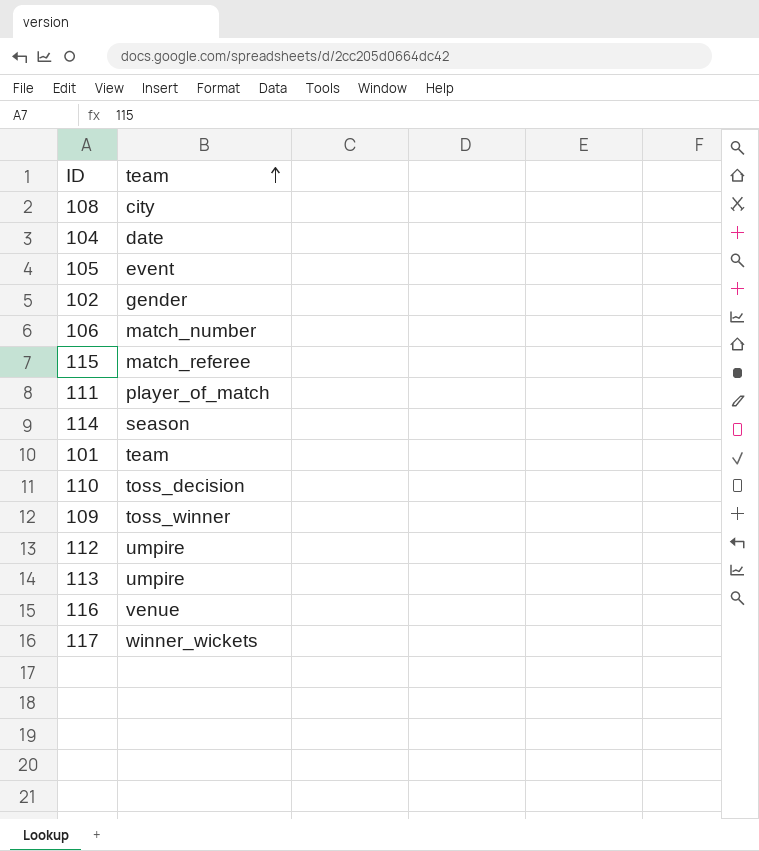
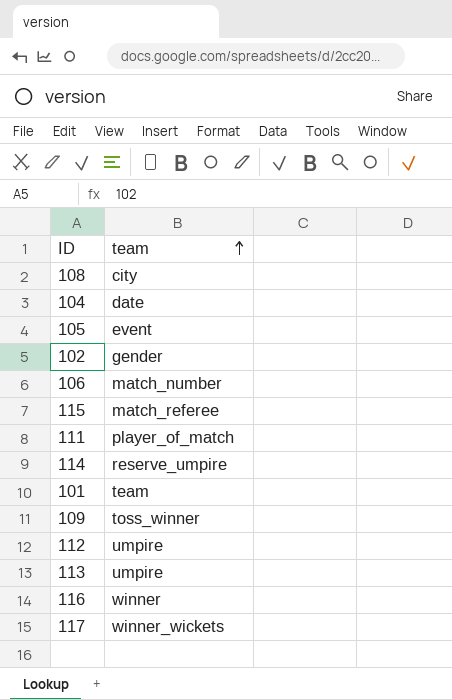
row 110: toss_decision -> none
114 | team: season -> reserve_umpire
116 | team: venue -> winner

